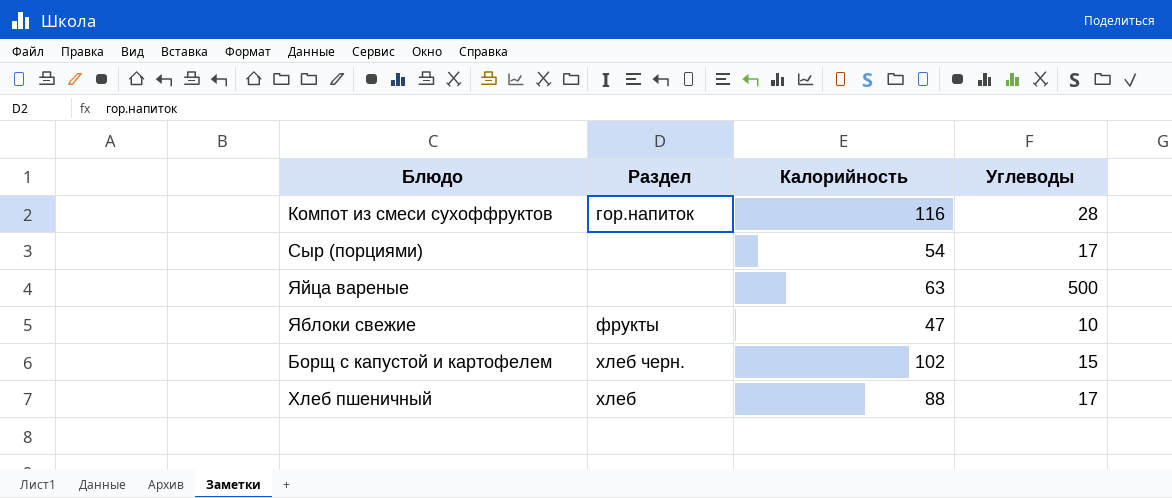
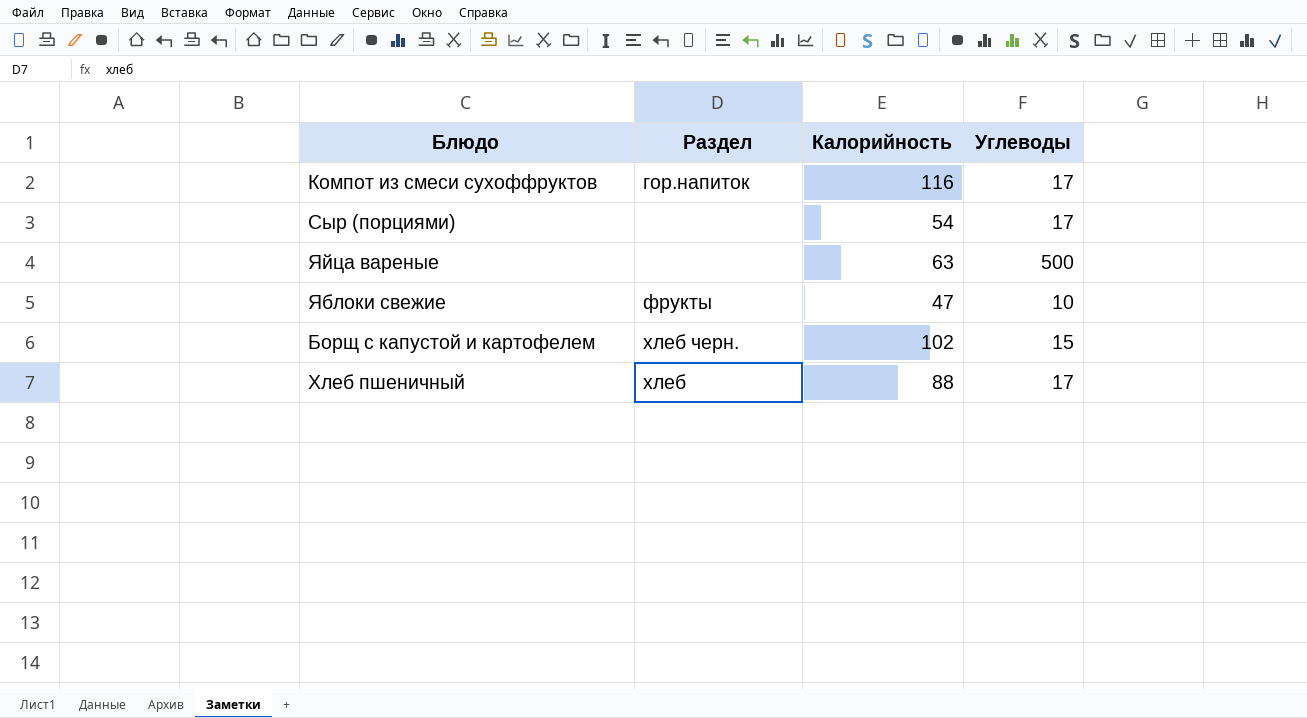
Компот из смеси сухоффруктов | Углеводы: 28 -> 17

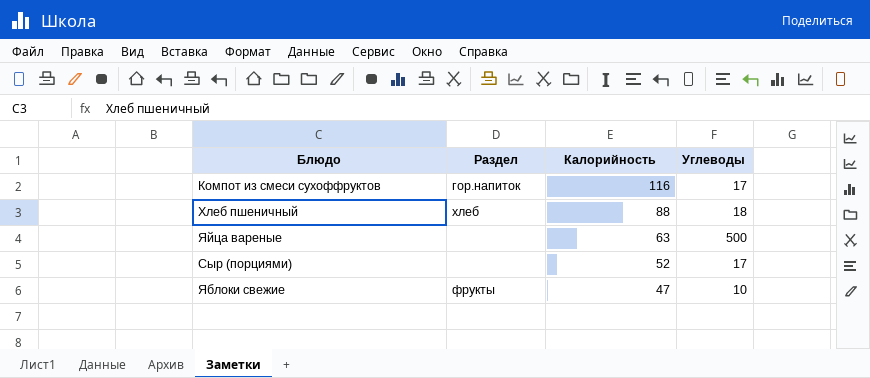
row order: none -> Калорийность descending
row Борщ с капустой и картофелем: хлеб черн. | 102 | 15 -> none
Хлеб пшеничный | Углеводы: 17 -> 18
Сыр (порциями) | Калорийность: 54 -> 52

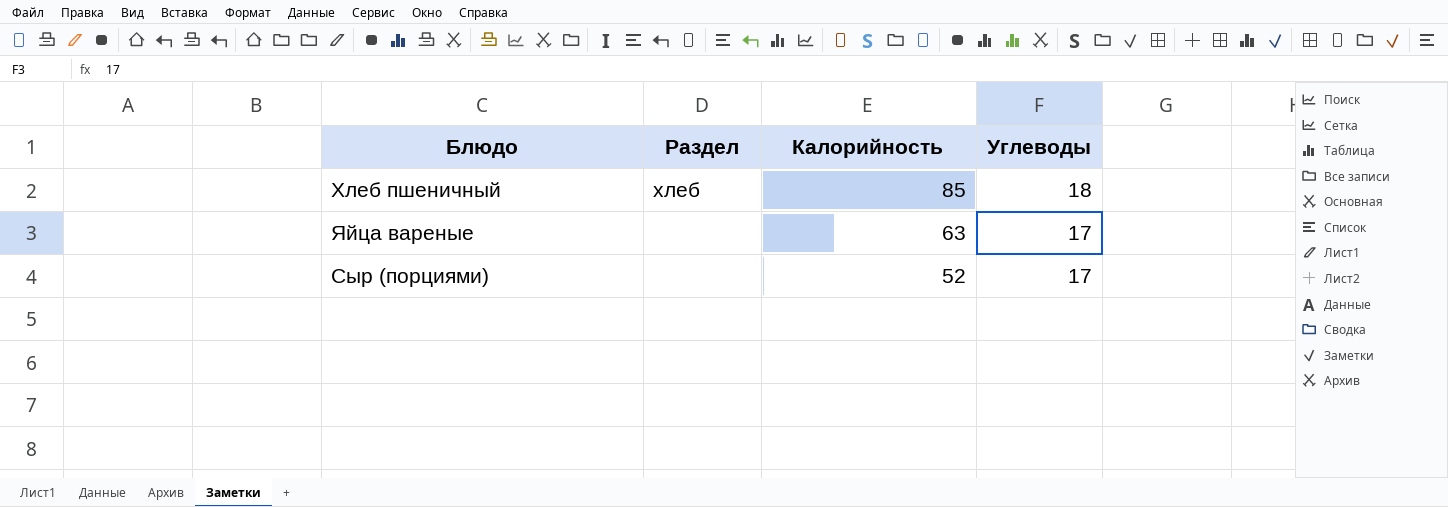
row Компот из смеси сухоффруктов: гор.напиток | 116 | 17 -> none
row Яблоки свежие: фрукты | 47 | 10 -> none
Хлеб пшеничный | Калорийность: 88 -> 85
Яйца вареные | Углеводы: 500 -> 17

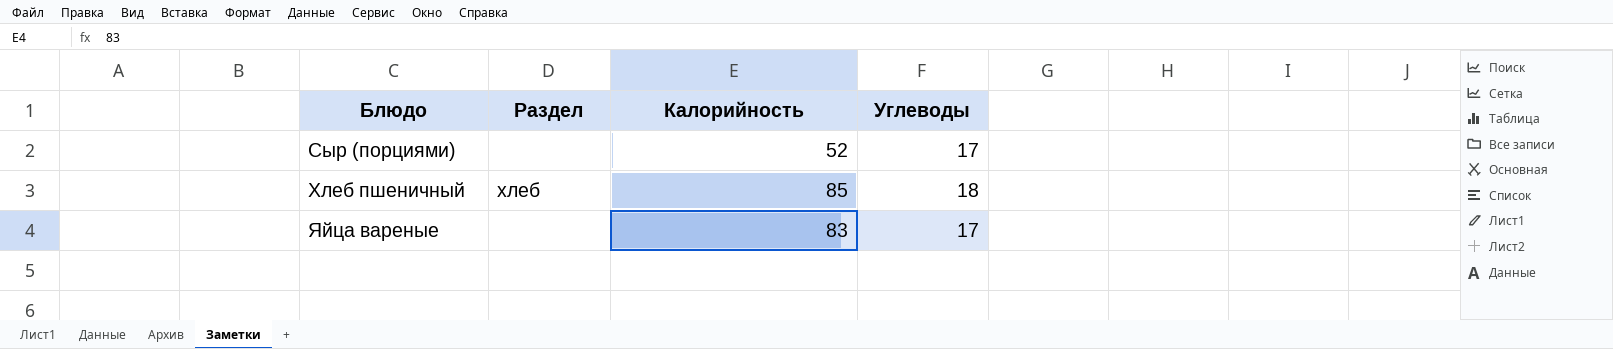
row order: Калорийность descending -> Блюдо ascending
Яйца вареные | Калорийность: 63 -> 83

